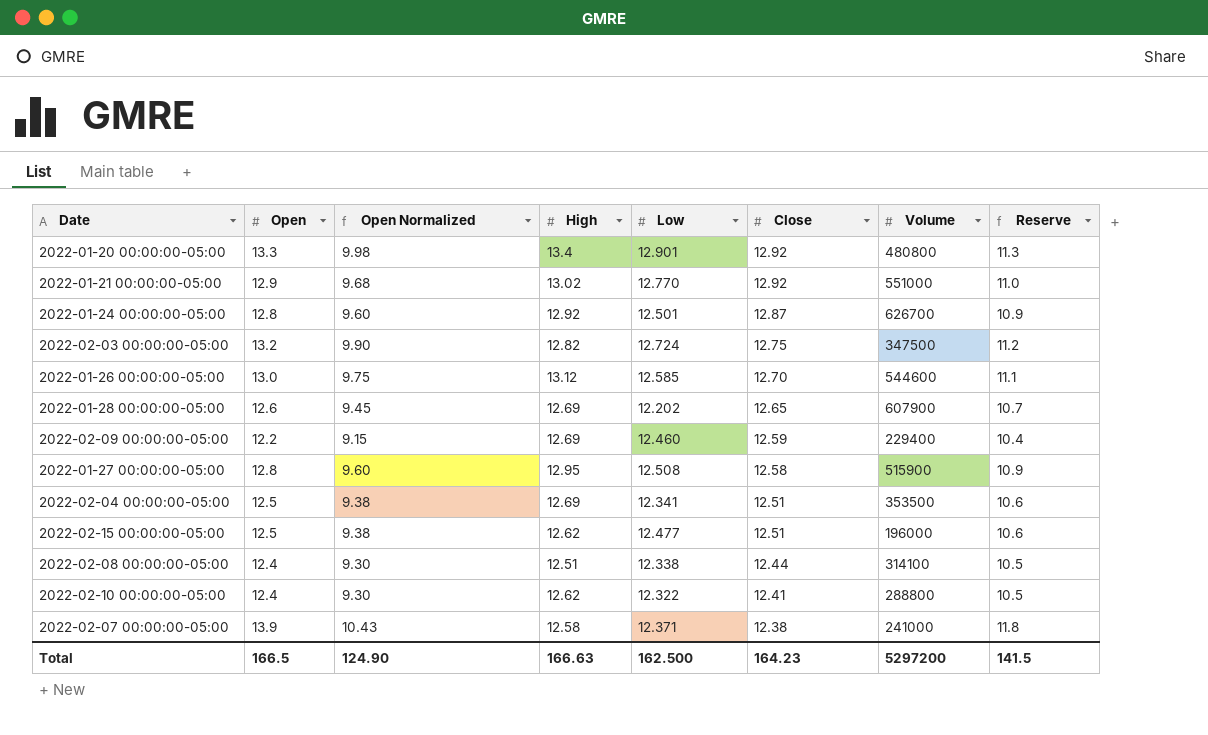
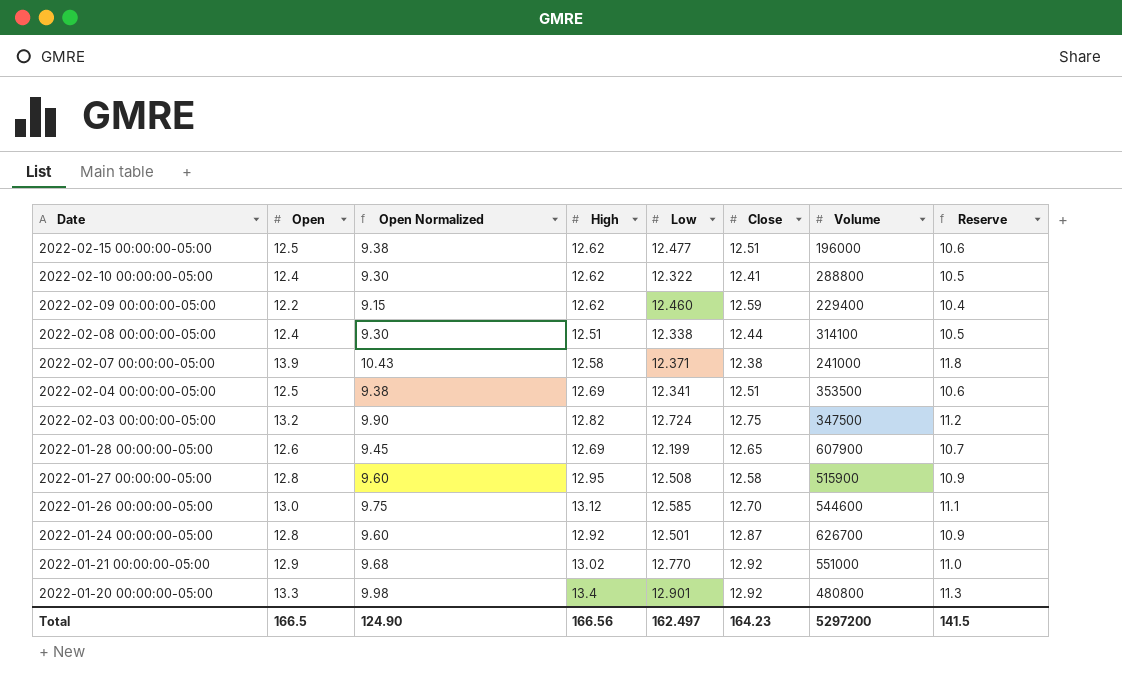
row order: Close descending -> Date descending
2022-02-09 00:00:00-05:00 | High: 12.69 -> 12.62
2022-01-28 00:00:00-05:00 | Low: 12.202 -> 12.199
Total | High: 166.63 -> 166.56
Total | Low: 162.500 -> 162.497

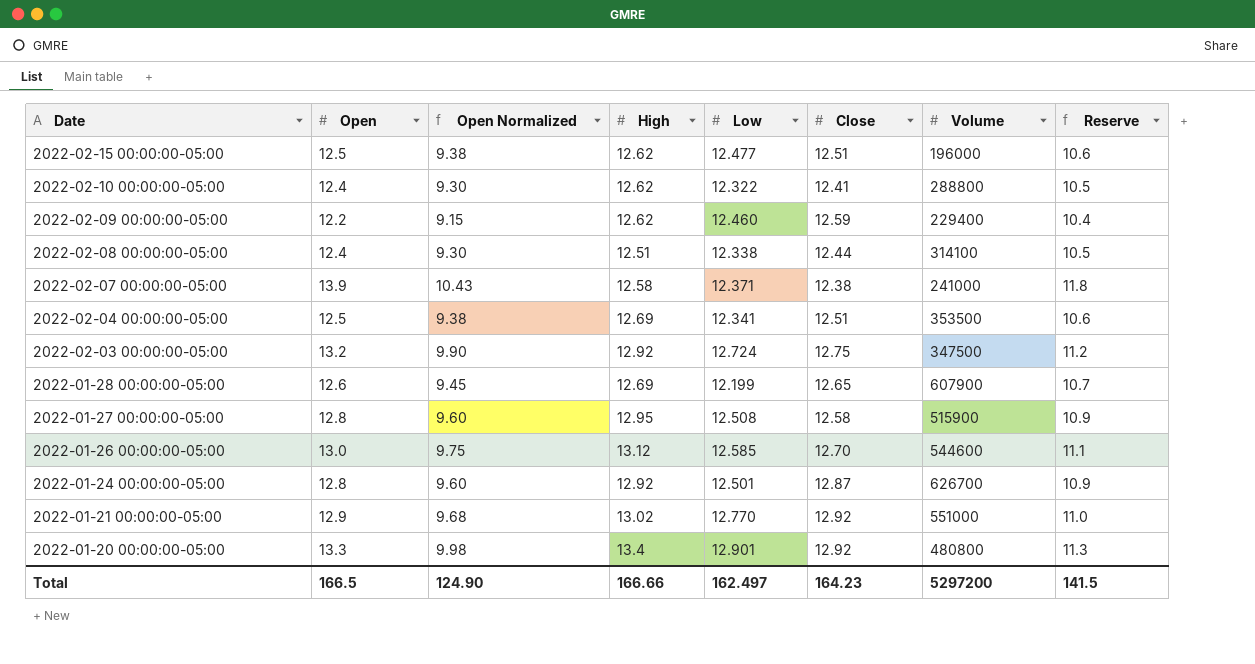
2022-02-03 00:00:00-05:00 | High: 12.82 -> 12.92
Total | High: 166.56 -> 166.66

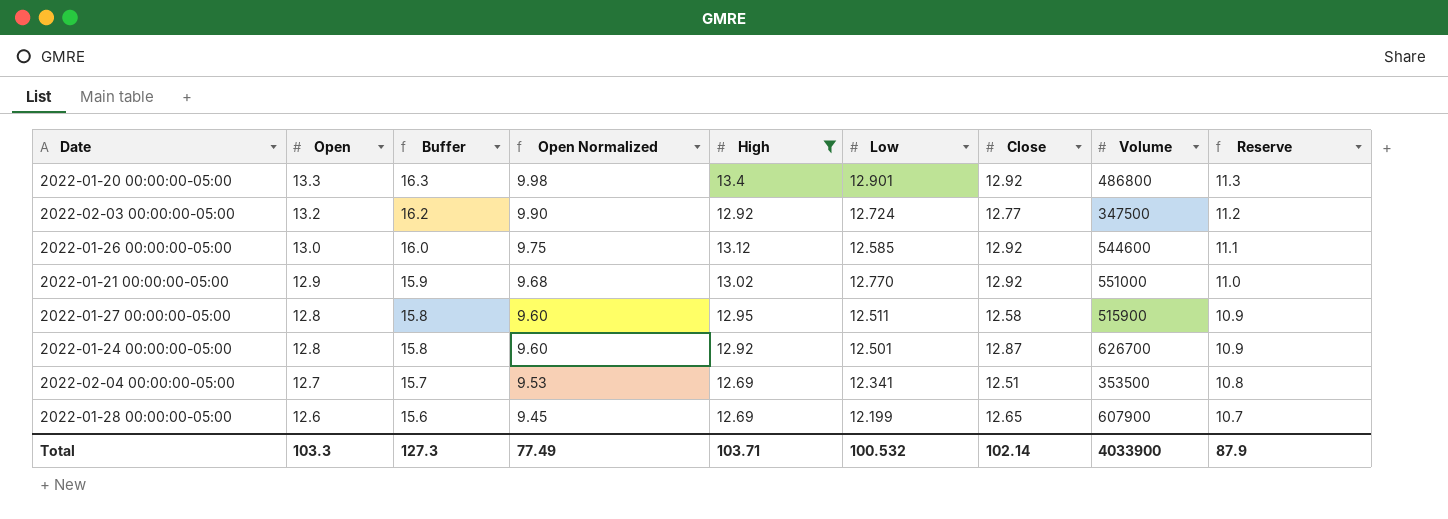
filter: none -> High >= 12.69
row order: Date descending -> Open descending
column Buffer | formula: none -> [Open] + 3
2022-01-20 00:00:00-05:00 | Volume: 480800 -> 486800
2022-02-03 00:00:00-05:00 | Close: 12.75 -> 12.77
2022-01-26 00:00:00-05:00 | Close: 12.70 -> 12.92
2022-01-27 00:00:00-05:00 | Low: 12.508 -> 12.511
2022-02-04 00:00:00-05:00 | Open: 12.5 -> 12.7
2022-02-04 00:00:00-05:00 | Open Normalized: 9.38 -> 9.53
2022-02-04 00:00:00-05:00 | Reserve: 10.6 -> 10.8
Total | Open: 166.5 -> 103.3
Total | Open Normalized: 124.90 -> 77.49
Total | High: 166.66 -> 103.71
Total | Low: 162.497 -> 100.532
Total | Close: 164.23 -> 102.14
Total | Volume: 5297200 -> 4033900
Total | Reserve: 141.5 -> 87.9

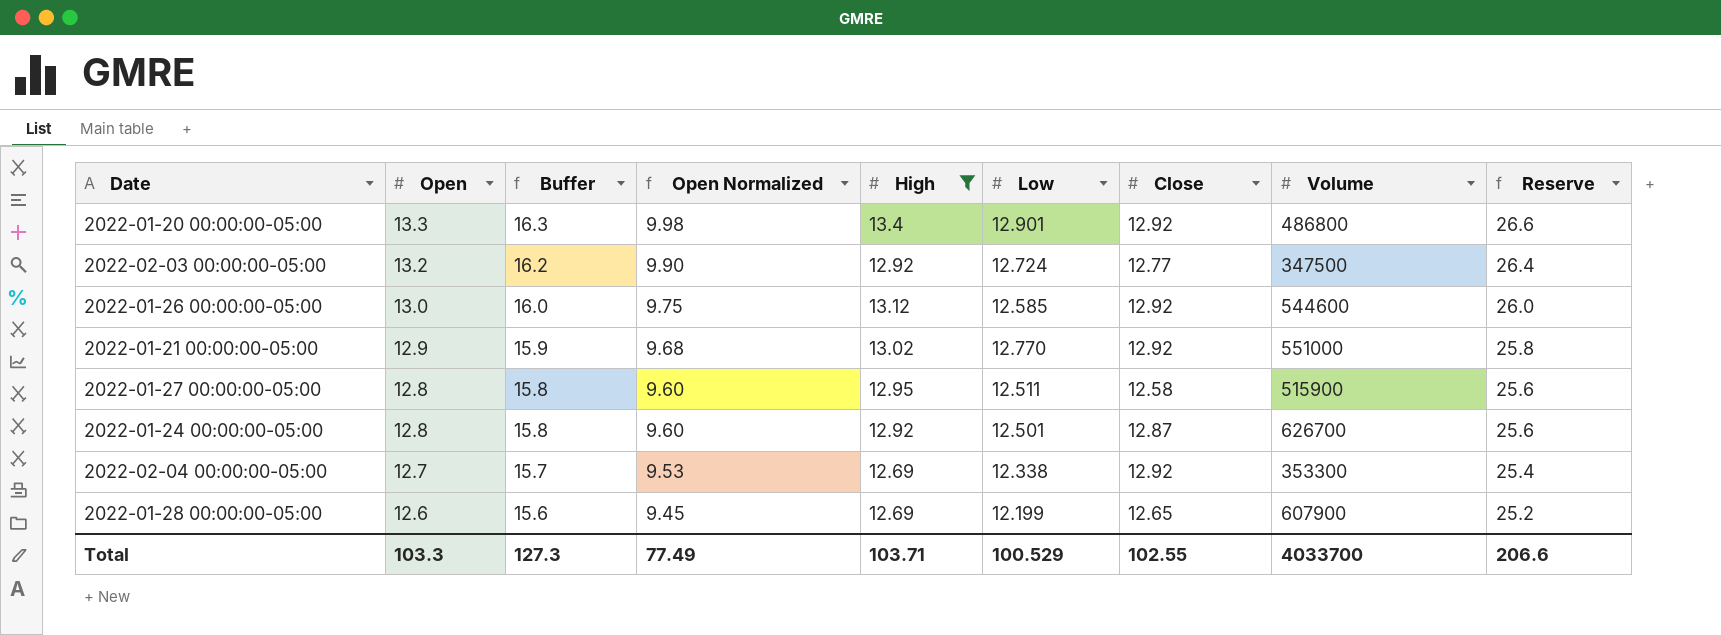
column Reserve | formula: [Open] * 0.85 -> [Open] * 2
2022-02-04 00:00:00-05:00 | Low: 12.341 -> 12.338
2022-02-04 00:00:00-05:00 | Close: 12.51 -> 12.92
2022-02-04 00:00:00-05:00 | Volume: 353500 -> 353300
Total | Low: 100.532 -> 100.529
Total | Close: 102.14 -> 102.55
Total | Volume: 4033900 -> 4033700
Total | Reserve: 87.9 -> 206.6

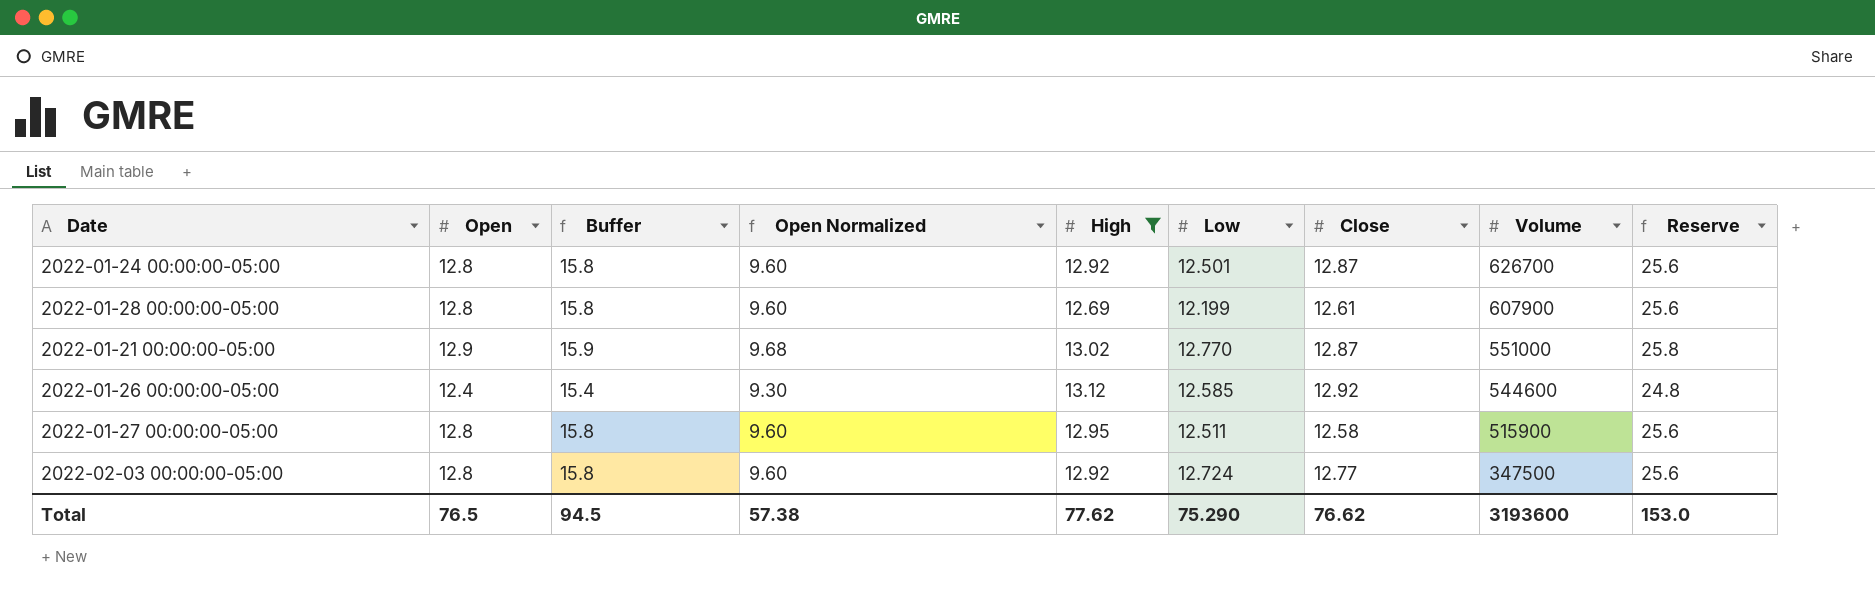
row order: Open descending -> Volume descending
row 2022-01-20 00:00:00-05:00: 13.3 | 16.3 | 9.98 | 13.4 | 12.901 | 12.92 | 486800 | 26.6 -> none
row 2022-02-04 00:00:00-05:00: 12.7 | 15.7 | 9.53 | 12.69 | 12.338 | 12.92 | 353300 | 25.4 -> none
2022-01-28 00:00:00-05:00 | Open: 12.6 -> 12.8
2022-01-28 00:00:00-05:00 | Buffer: 15.6 -> 15.8
2022-01-28 00:00:00-05:00 | Open Normalized: 9.45 -> 9.60
2022-01-28 00:00:00-05:00 | Close: 12.65 -> 12.61
2022-01-28 00:00:00-05:00 | Reserve: 25.2 -> 25.6
2022-01-21 00:00:00-05:00 | Close: 12.92 -> 12.87
2022-01-26 00:00:00-05:00 | Open: 13.0 -> 12.4
2022-01-26 00:00:00-05:00 | Buffer: 16.0 -> 15.4
2022-01-26 00:00:00-05:00 | Open Normalized: 9.75 -> 9.30
2022-01-26 00:00:00-05:00 | Reserve: 26.0 -> 24.8
2022-02-03 00:00:00-05:00 | Open: 13.2 -> 12.8
2022-02-03 00:00:00-05:00 | Buffer: 16.2 -> 15.8
2022-02-03 00:00:00-05:00 | Open Normalized: 9.90 -> 9.60
2022-02-03 00:00:00-05:00 | Reserve: 26.4 -> 25.6
Total | Open: 103.3 -> 76.5
Total | Buffer: 127.3 -> 94.5
Total | Open Normalized: 77.49 -> 57.38
Total | High: 103.71 -> 77.62
Total | Low: 100.529 -> 75.290
Total | Close: 102.55 -> 76.62
Total | Volume: 4033700 -> 3193600
Total | Reserve: 206.6 -> 153.0

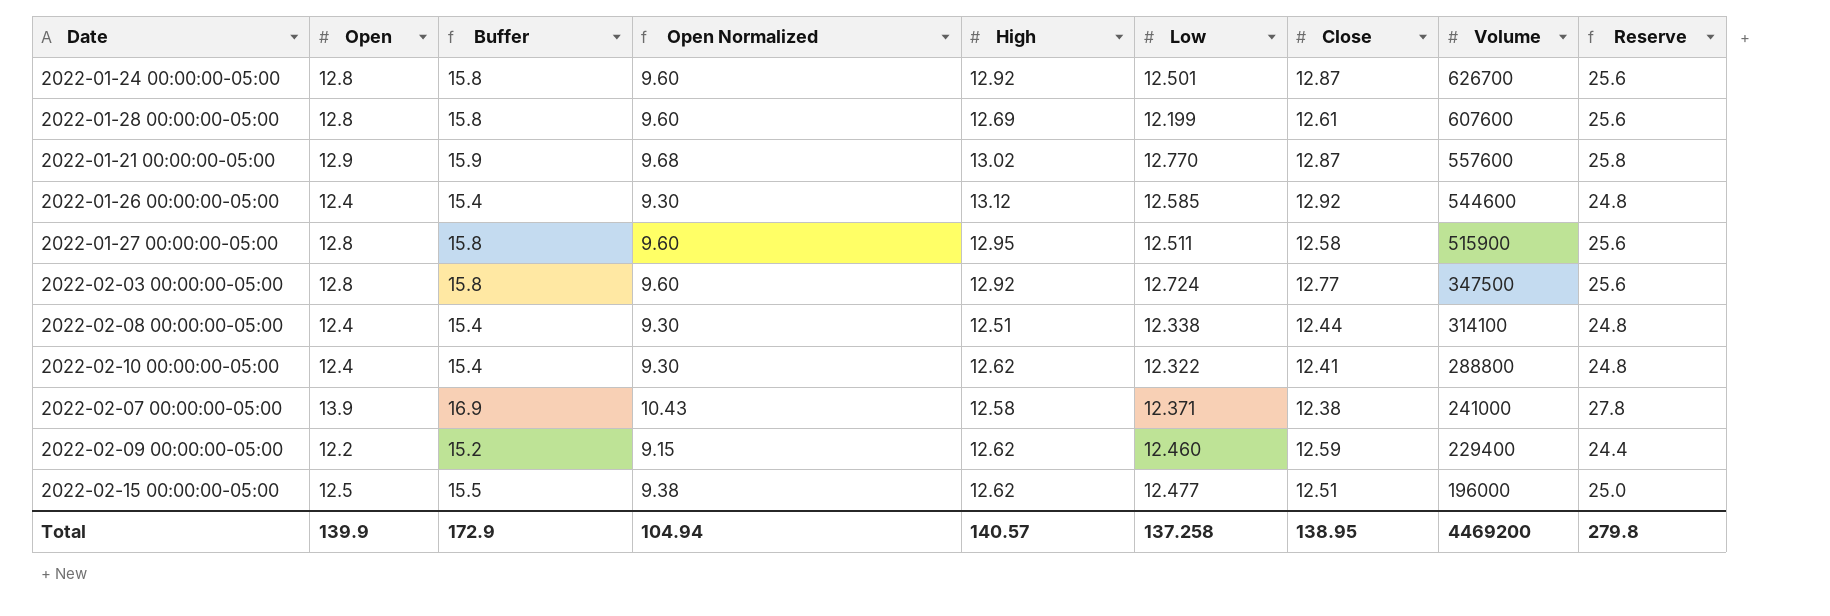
filter: High >= 12.69 -> none
2022-01-28 00:00:00-05:00 | Volume: 607900 -> 607600
2022-01-21 00:00:00-05:00 | Volume: 551000 -> 557600
Total | Open: 76.5 -> 139.9
Total | Buffer: 94.5 -> 172.9
Total | Open Normalized: 57.38 -> 104.94
Total | High: 77.62 -> 140.57
Total | Low: 75.290 -> 137.258
Total | Close: 76.62 -> 138.95
Total | Volume: 3193600 -> 4469200
Total | Reserve: 153.0 -> 279.8

